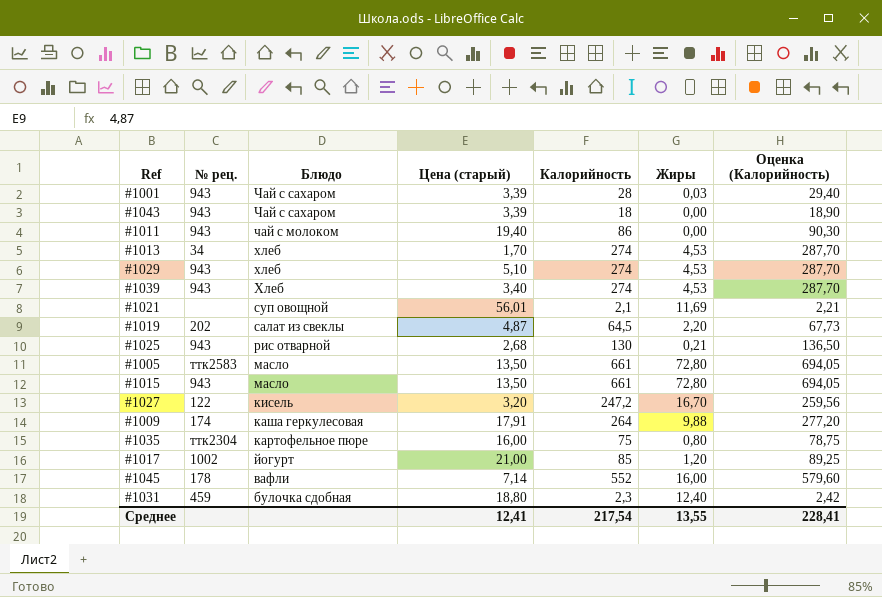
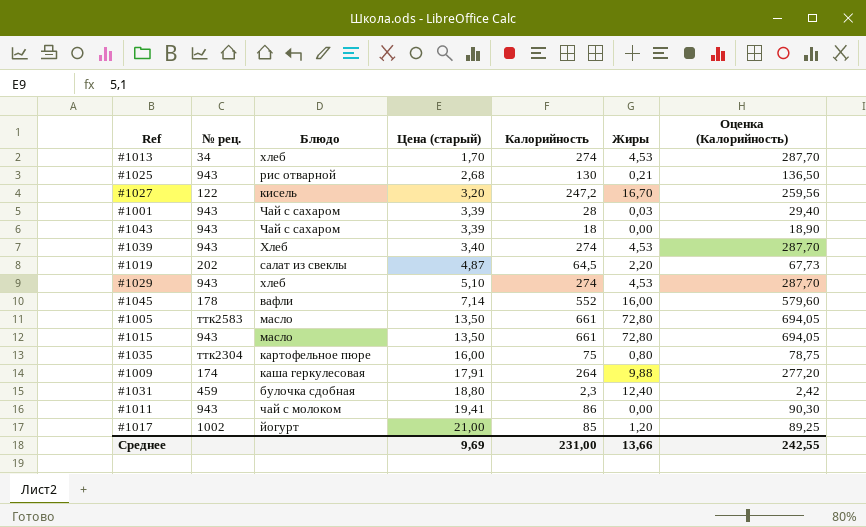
row order: Блюдо descending -> Цена (старый) ascending
row #1021: none | суп овощной | 56,01 | 2,1 | 11,69 | 2,21 -> none
#1011 | Цена (старый): 19,40 -> 19,41
Среднее | Цена (старый): 12,41 -> 9,69
Среднее | Калорийность: 217,54 -> 231,00
Среднее | Жиры: 13,55 -> 13,66
Среднее | Оценка (Калорийность): 228,41 -> 242,55

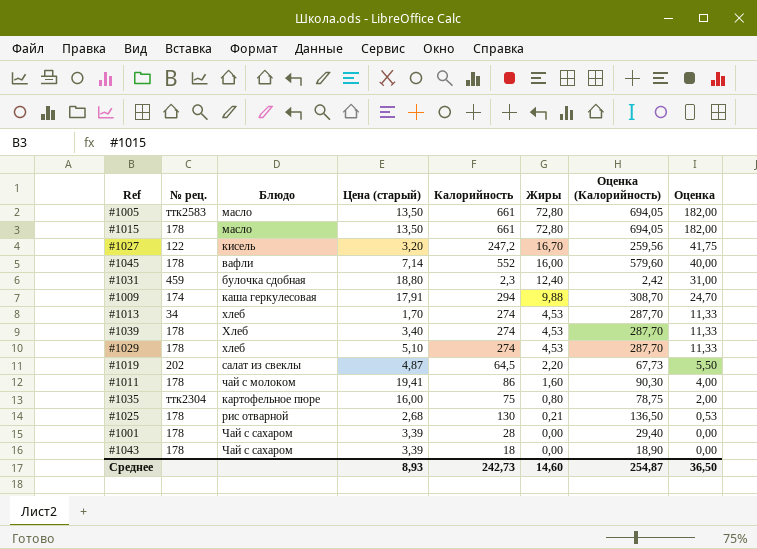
row order: Цена (старый) ascending -> Жиры descending
column Оценка | formula: none -> [Жиры] * 2,5
row #1017: 1002 | йогурт | 21,00 | 85 | 1,20 | 89,25 -> none
#1015 | № рец.: 943 -> 178
#1009 | Калорийность: 264 -> 294
#1009 | Оценка (Калорийность): 277,20 -> 308,70
#1039 | № рец.: 943 -> 178
#1029 | № рец.: 943 -> 178
#1011 | № рец.: 943 -> 178
#1011 | Жиры: 0,00 -> 1,60
#1025 | № рец.: 943 -> 178
#1001 | № рец.: 943 -> 178
#1001 | Жиры: 0,03 -> 0,00
#1043 | № рец.: 943 -> 178
Среднее | Цена (старый): 9,69 -> 8,93
Среднее | Калорийность: 231,00 -> 242,73
Среднее | Жиры: 13,66 -> 14,60
Среднее | Оценка (Калорийность): 242,55 -> 254,87

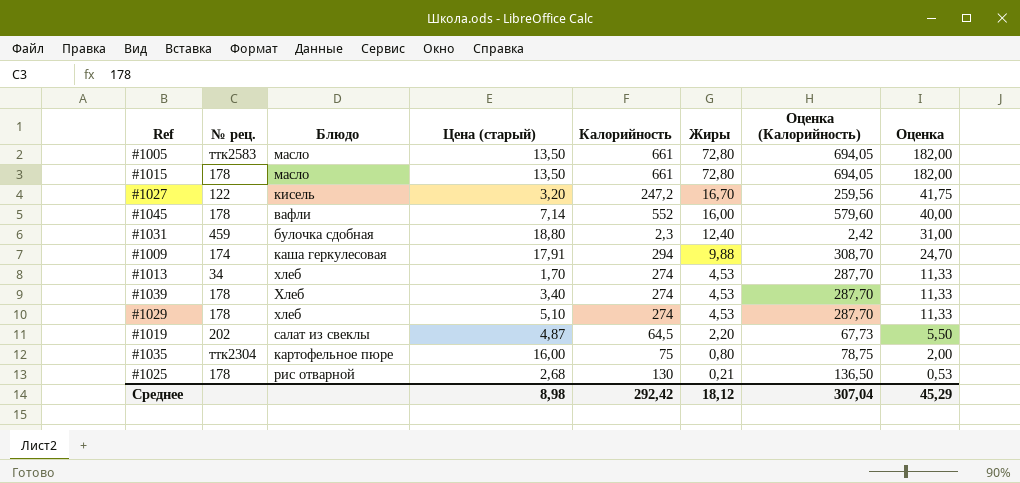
row #1011: 178 | чай с молоком | 19,41 | 86 | 1,60 | 90,30 | 4,00 -> none
row #1001: 178 | Чай с сахаром | 3,39 | 28 | 0,00 | 29,40 | 0,00 -> none
row #1043: 178 | Чай с сахаром | 3,39 | 18 | 0,00 | 18,90 | 0,00 -> none
Среднее | Цена (старый): 8,93 -> 8,98
Среднее | Калорийность: 242,73 -> 292,42
Среднее | Жиры: 14,60 -> 18,12
Среднее | Оценка (Калорийность): 254,87 -> 307,04
Среднее | Оценка: 36,50 -> 45,29

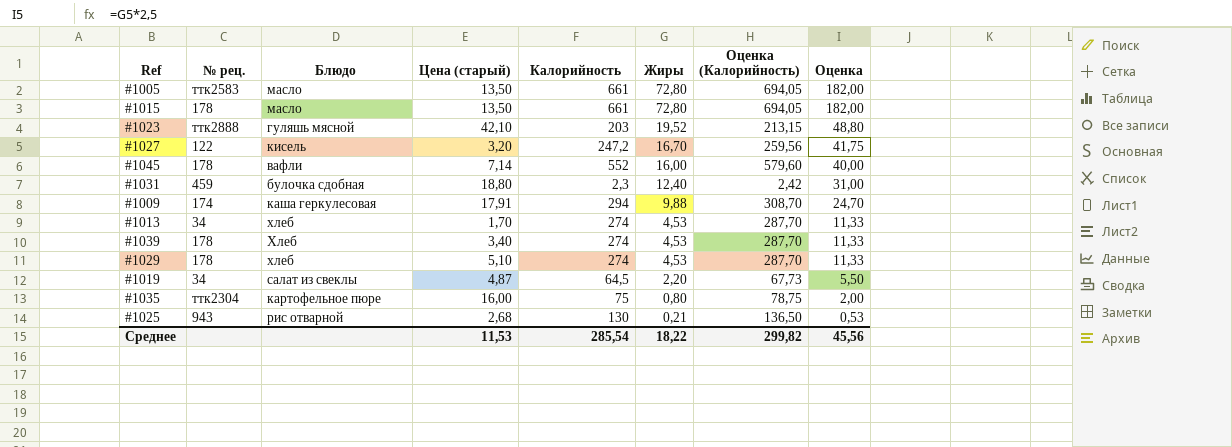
row #1023: none -> ттк2888 | гуляшь мясной | 42,10 | 203 | 19,52 | 213,15 | 48,80
#1019 | № рец.: 202 -> 34
#1025 | № рец.: 178 -> 943
Среднее | Цена (старый): 8,98 -> 11,53
Среднее | Калорийность: 292,42 -> 285,54
Среднее | Жиры: 18,12 -> 18,22
Среднее | Оценка (Калорийность): 307,04 -> 299,82
Среднее | Оценка: 45,29 -> 45,56

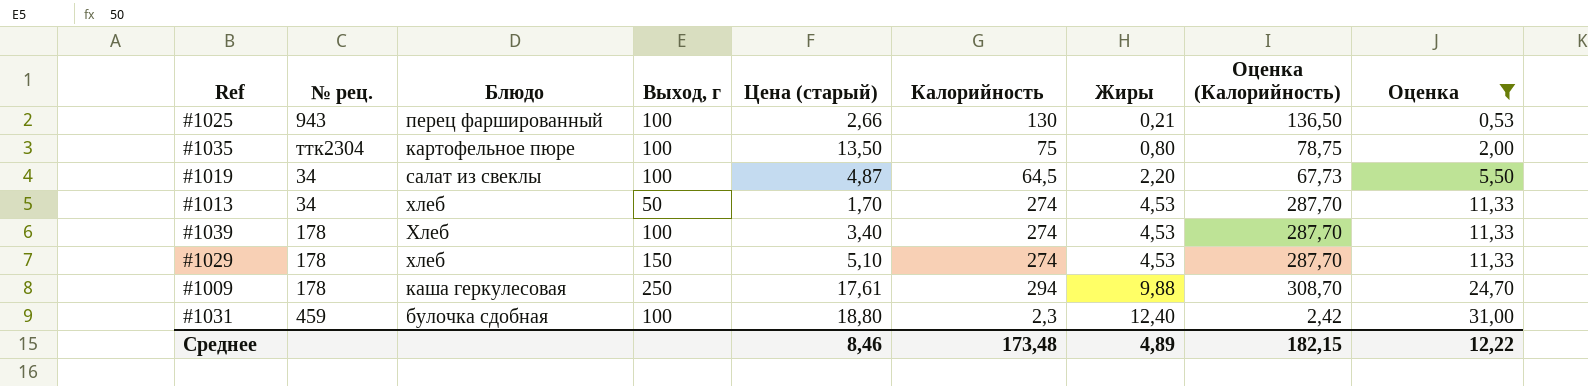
filter: none -> Оценка <= 31,00
row order: Жиры descending -> Жиры ascending
column Выход, г | position: none -> 4
#1025 | Блюдо: рис отварной -> перец фаршированный
#1025 | Цена (старый): 2,68 -> 2,66
#1035 | Цена (старый): 16,00 -> 13,50
#1009 | № рец.: 174 -> 178
#1009 | Цена (старый): 17,91 -> 17,61
Среднее | Цена (старый): 11,53 -> 8,46
Среднее | Калорийность: 285,54 -> 173,48
Среднее | Жиры: 18,22 -> 4,89
Среднее | Оценка (Калорийность): 299,82 -> 182,15
Среднее | Оценка: 45,56 -> 12,22

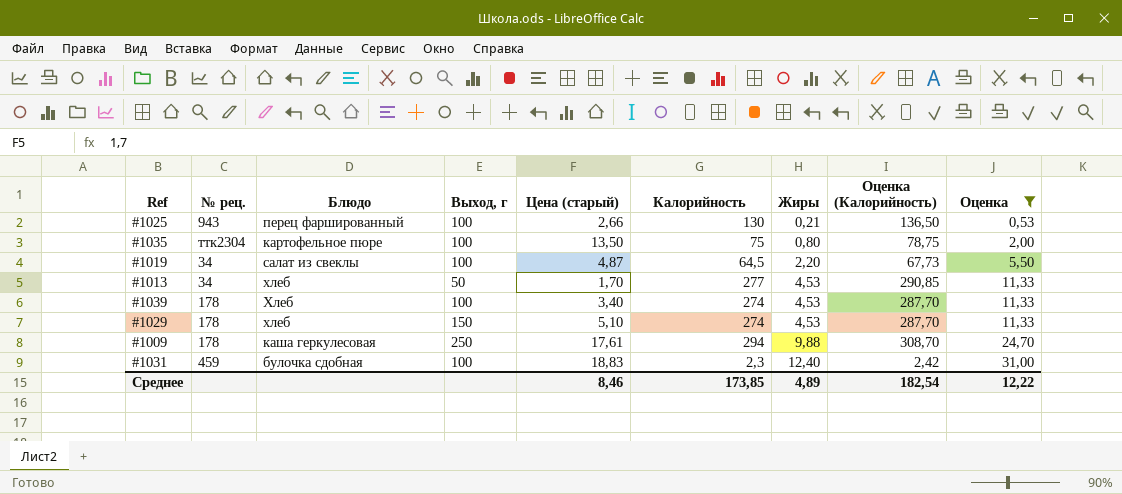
#1013 | Калорийность: 274 -> 277
#1013 | Оценка (Калорийность): 287,70 -> 290,85
#1031 | Цена (старый): 18,80 -> 18,83
Среднее | Калорийность: 173,48 -> 173,85
Среднее | Оценка (Калорийность): 182,15 -> 182,54

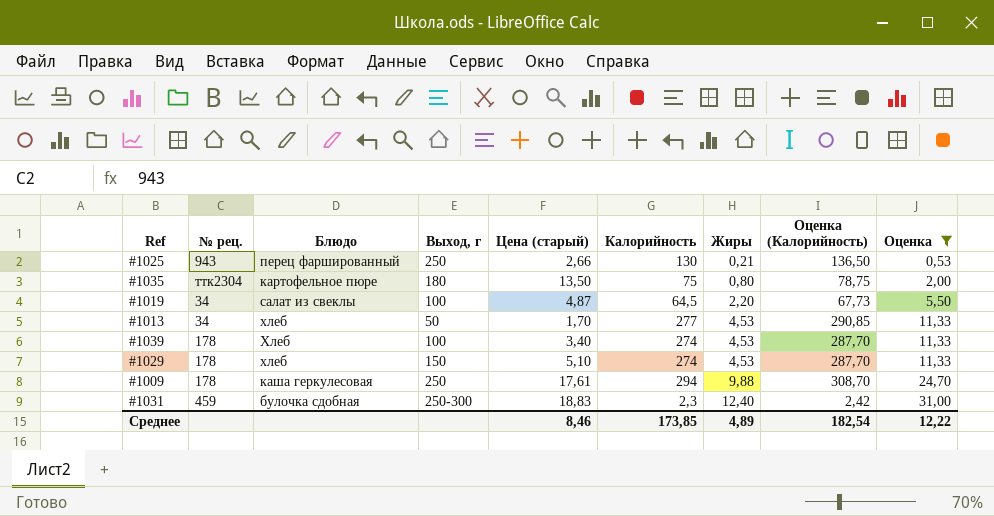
#1025 | Выход, г: 100 -> 250
#1035 | Выход, г: 100 -> 180
#1031 | Выход, г: 100 -> 250-300

